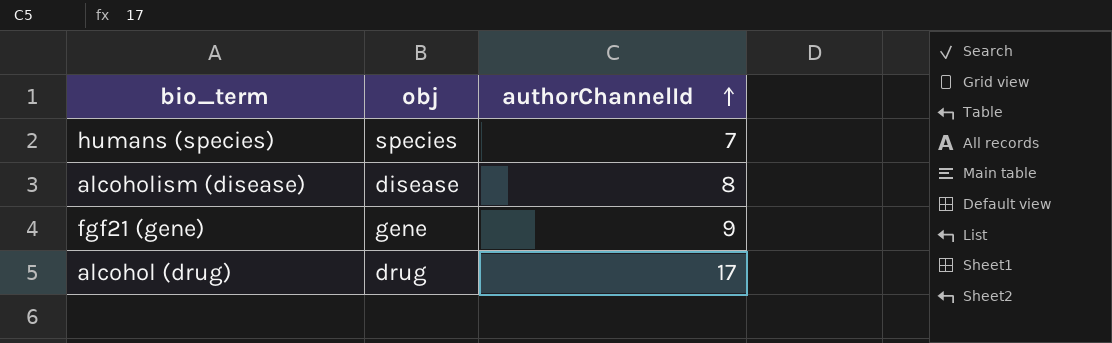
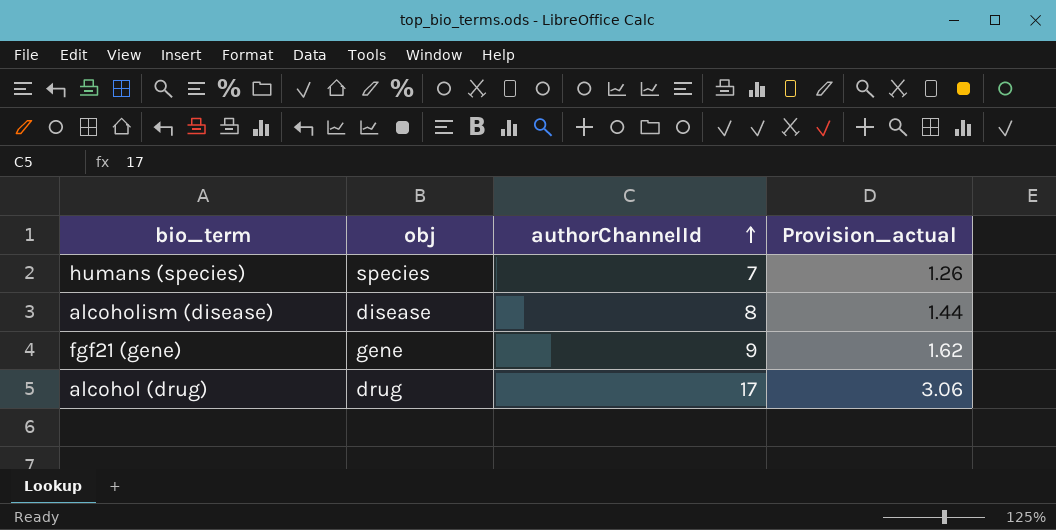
column Provision_actual | formula: none -> [authorChannelId] * 0.18

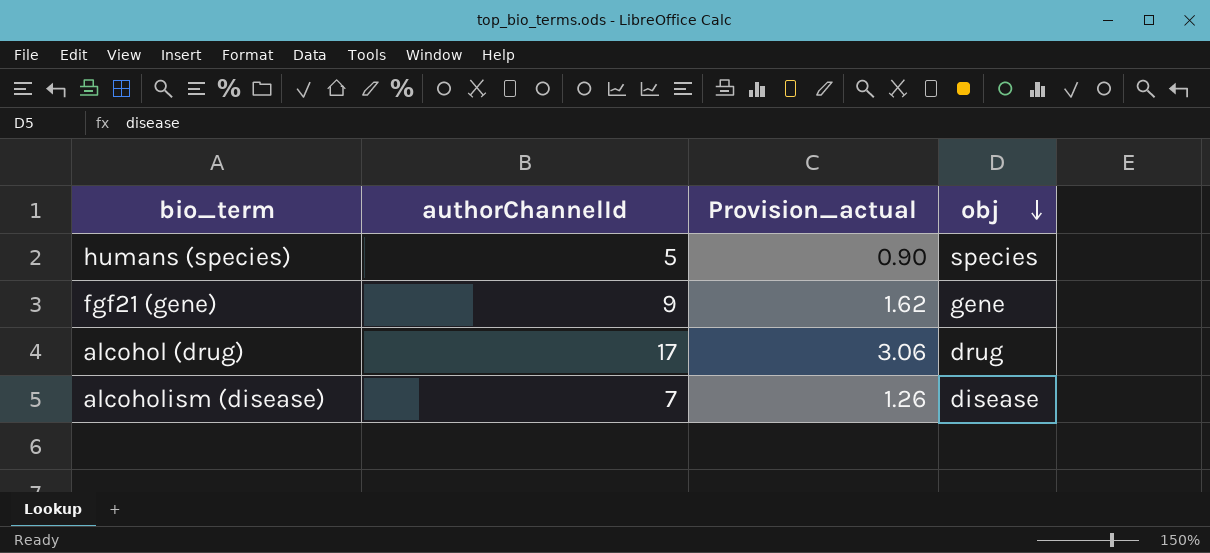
row order: authorChannelId ascending -> obj descending
column obj | position: 2 -> 4
humans (species) | authorChannelId: 7 -> 5
humans (species) | Provision_actual: 1.26 -> 0.90
alcoholism (disease) | authorChannelId: 8 -> 7
alcoholism (disease) | Provision_actual: 1.44 -> 1.26

